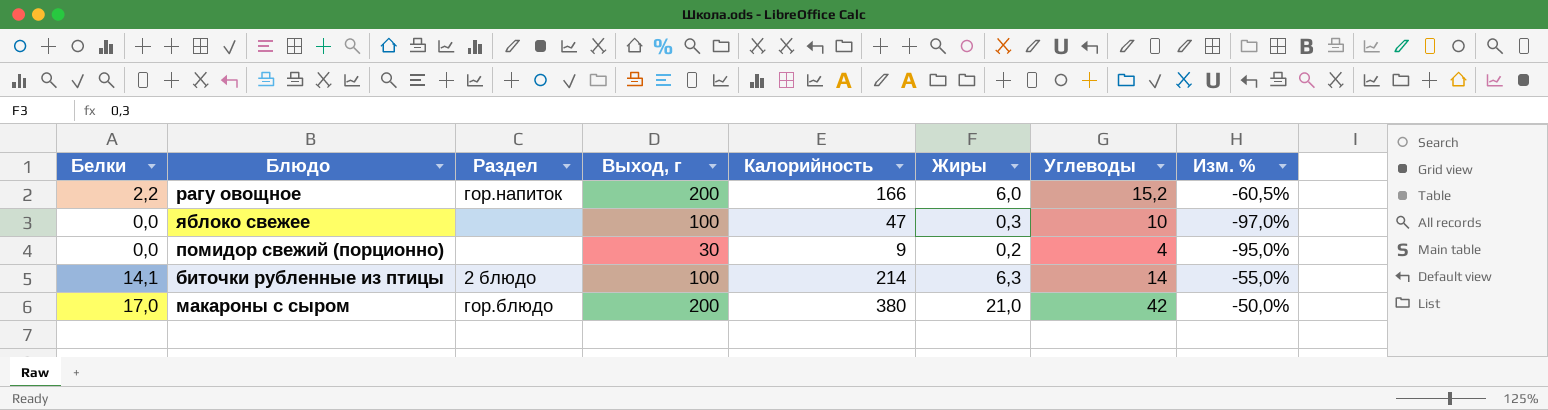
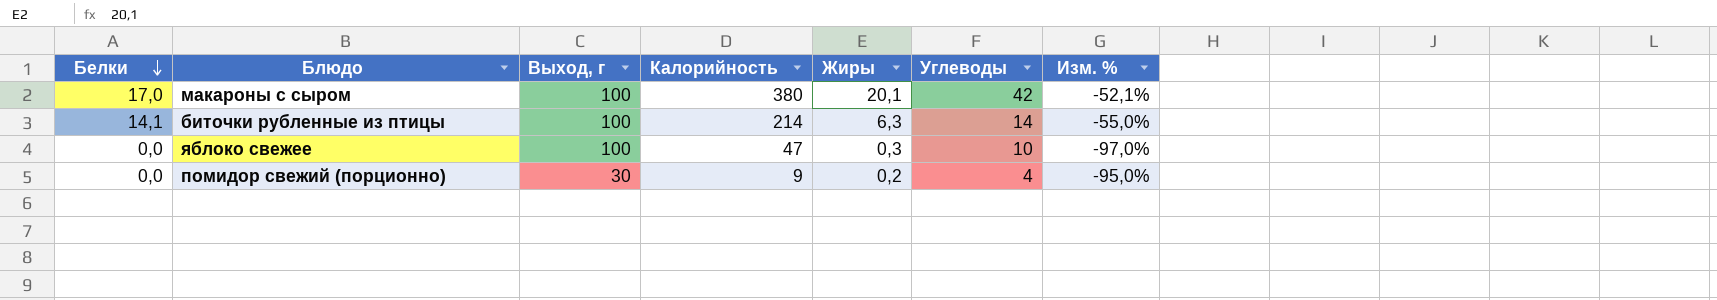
row order: none -> Белки descending
column Раздел | position: 3 -> none
row рагу овощное: 2,2 | гор.напиток | 200 | 166 | 6,0 | 15,2 | -60,5% -> none
макароны с сыром | Выход, г: 200 -> 100
макароны с сыром | Жиры: 21,0 -> 20,1
макароны с сыром | Изм. %: -50,0% -> -52,1%

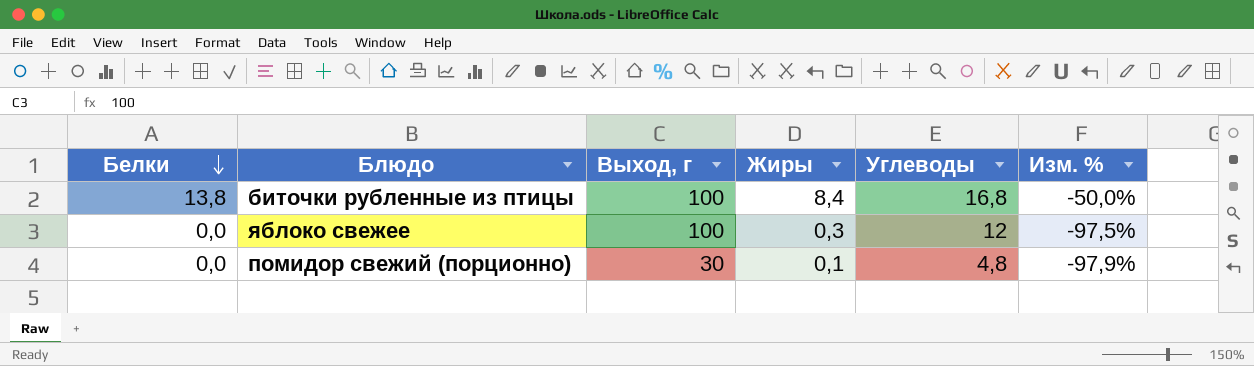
column Калорийность | position: 4 -> none
row макароны с сыром: 17,0 | 100 | 380 | 20,1 | 42 | -52,1% -> none
биточки рубленные из птицы | Белки: 14,1 -> 13,8
биточки рубленные из птицы | Жиры: 6,3 -> 8,4
биточки рубленные из птицы | Углеводы: 14 -> 16,8
биточки рубленные из птицы | Изм. %: -55,0% -> -50,0%
яблоко свежее | Углеводы: 10 -> 12
яблоко свежее | Изм. %: -97,0% -> -97,5%
помидор свежий (порционно) | Жиры: 0,2 -> 0,1
помидор свежий (порционно) | Углеводы: 4 -> 4,8
помидор свежий (порционно) | Изм. %: -95,0% -> -97,9%

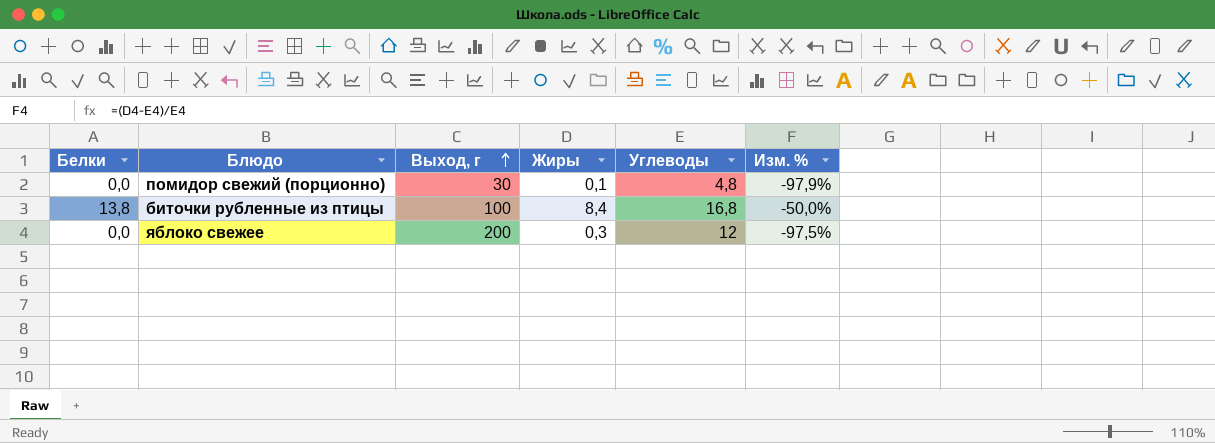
row order: Белки descending -> Выход, г ascending
яблоко свежее | Выход, г: 100 -> 200

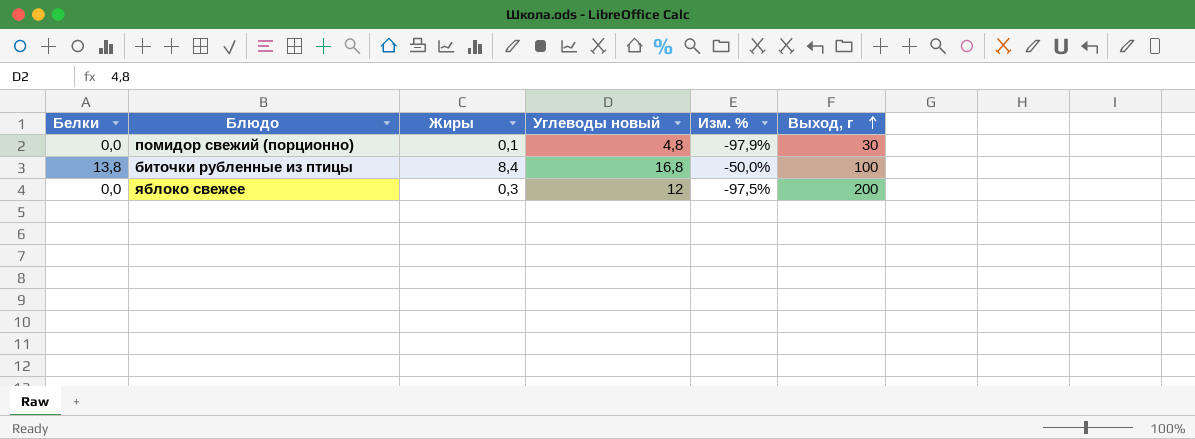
column name: Углеводы -> Углеводы новый
column Выход, г | position: 3 -> 6

